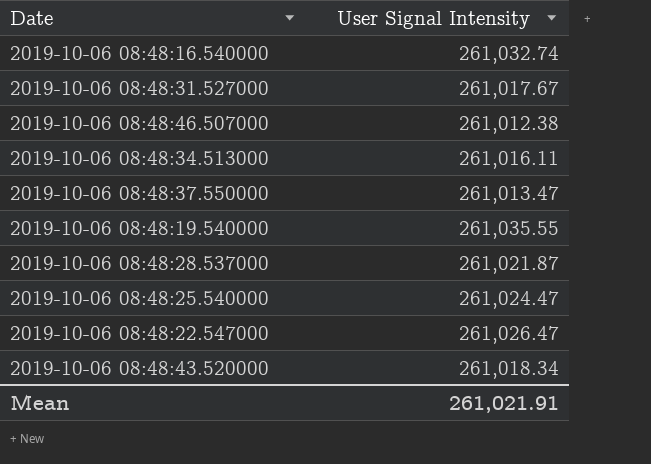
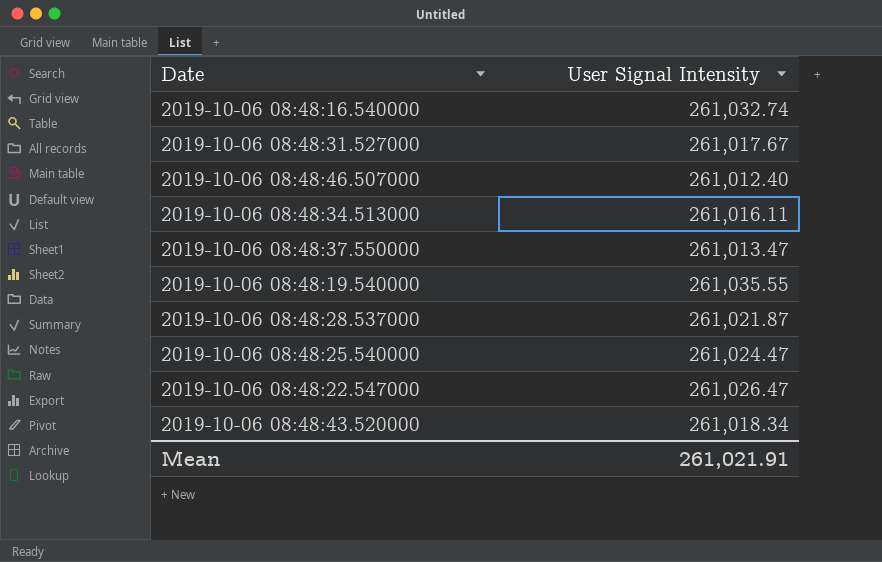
2019-10-06 08:48:46.507000 | User Signal Intensity: 261,012.38 -> 261,012.40

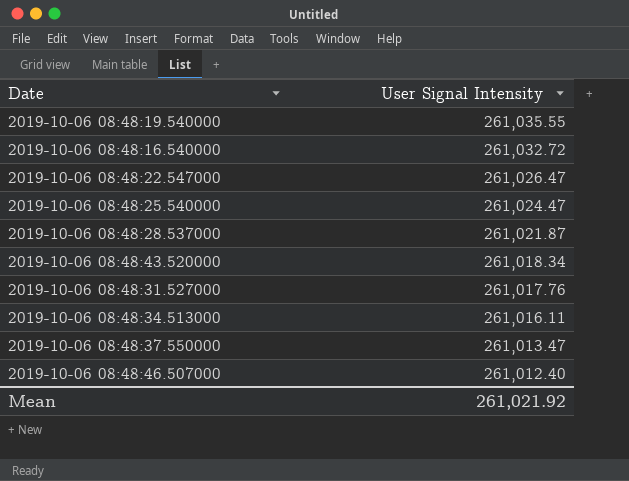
row order: none -> User Signal Intensity descending
2019-10-06 08:48:16.540000 | User Signal Intensity: 261,032.74 -> 261,032.72
2019-10-06 08:48:31.527000 | User Signal Intensity: 261,017.67 -> 261,017.76
Mean | User Signal Intensity: 261,021.91 -> 261,021.92

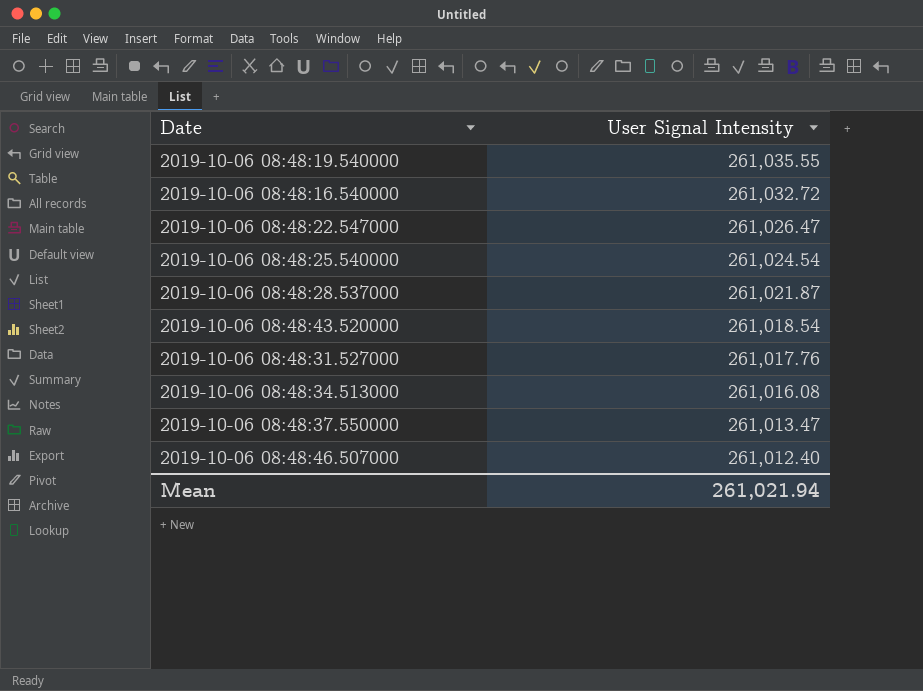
2019-10-06 08:48:25.540000 | User Signal Intensity: 261,024.47 -> 261,024.54
2019-10-06 08:48:43.520000 | User Signal Intensity: 261,018.34 -> 261,018.54
2019-10-06 08:48:34.513000 | User Signal Intensity: 261,016.11 -> 261,016.08
Mean | User Signal Intensity: 261,021.92 -> 261,021.94

